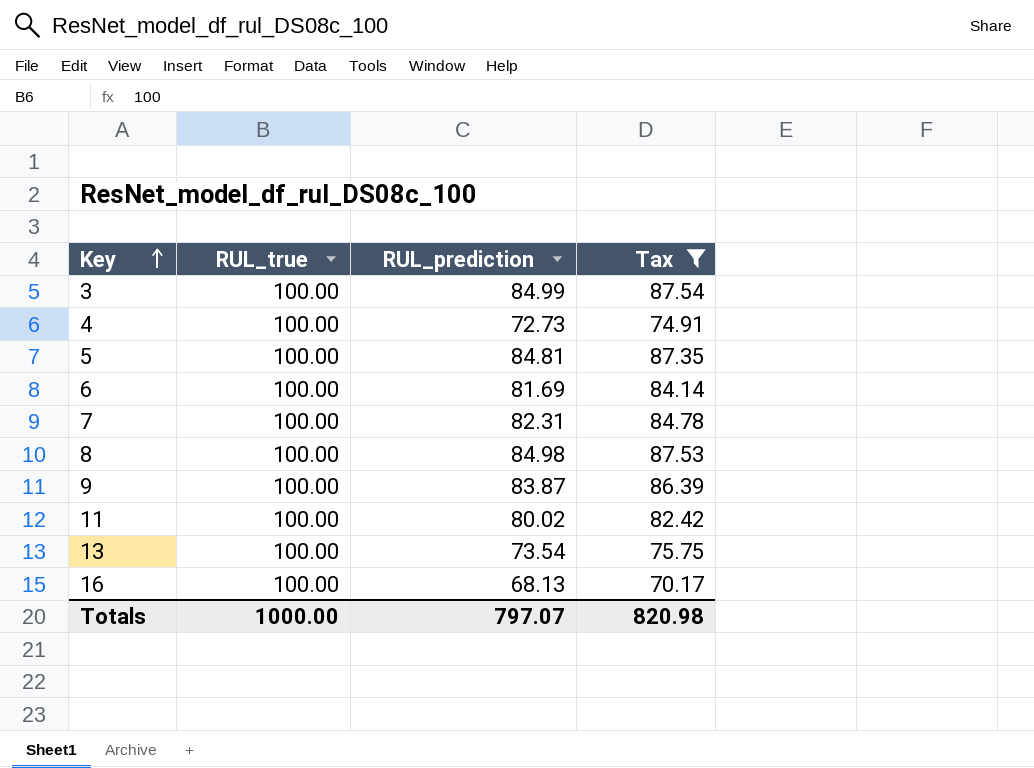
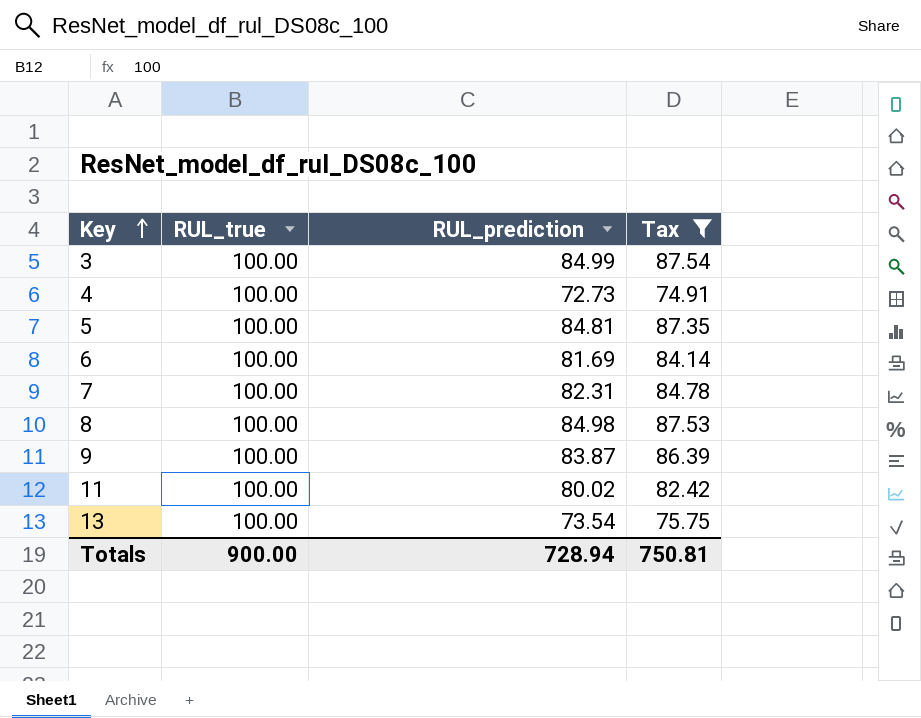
row 16: 100.00 | 68.13 | 70.17 -> none
Totals | RUL_true: 1000.00 -> 900.00
Totals | RUL_prediction: 797.07 -> 728.94
Totals | Tax: 820.98 -> 750.81

